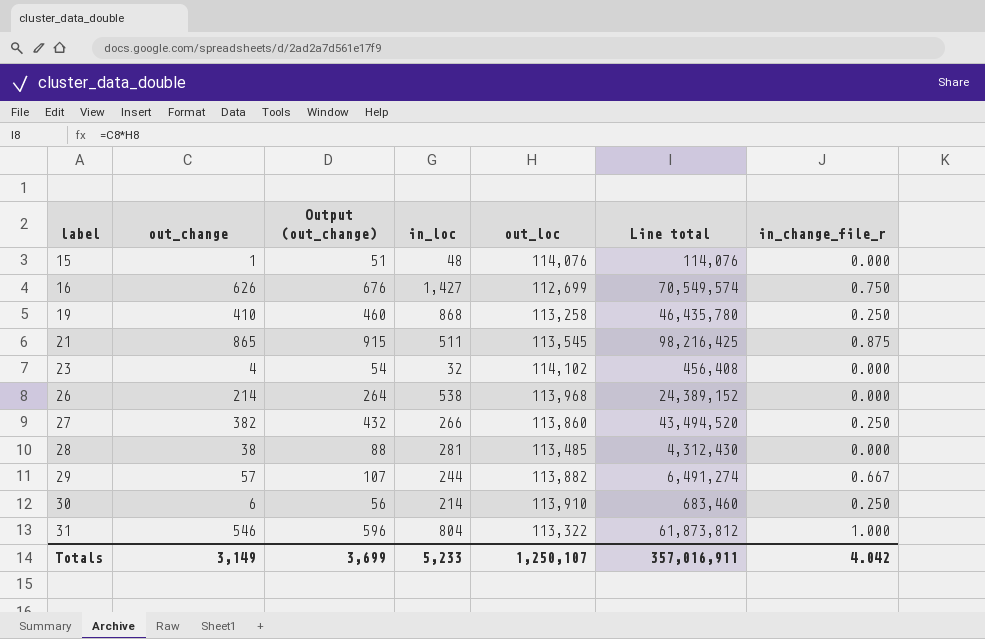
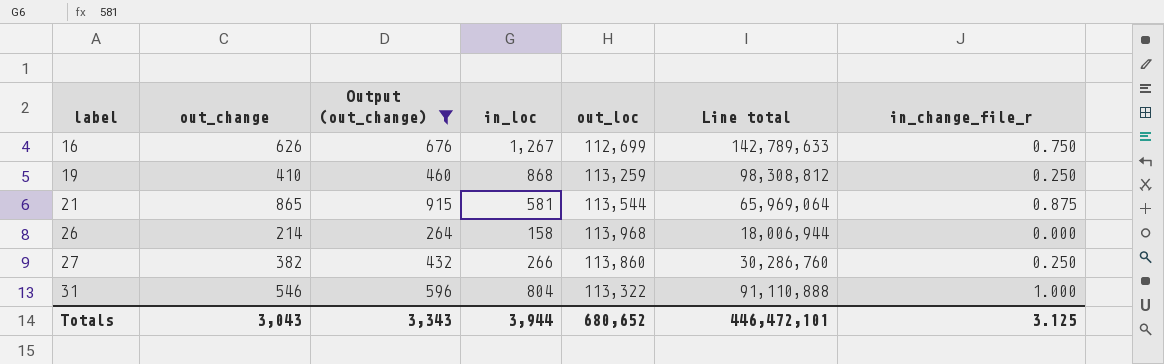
filter: none -> Output (out_change) >= 264
column Line total | formula: [out_change] * [out_loc] -> [in_loc] * [out_loc]
16 | in_loc: 1,427 -> 1,267
19 | out_loc: 113,258 -> 113,259
21 | in_loc: 511 -> 581
21 | out_loc: 113,545 -> 113,544
26 | in_loc: 538 -> 158
Totals | out_change: 3,149 -> 3,043
Totals | Output (out_change): 3,699 -> 3,343
Totals | in_loc: 5,233 -> 3,944
Totals | out_loc: 1,250,107 -> 680,652
Totals | Line total: 357,016,911 -> 446,472,101
Totals | in_change_file_r: 4.042 -> 3.125

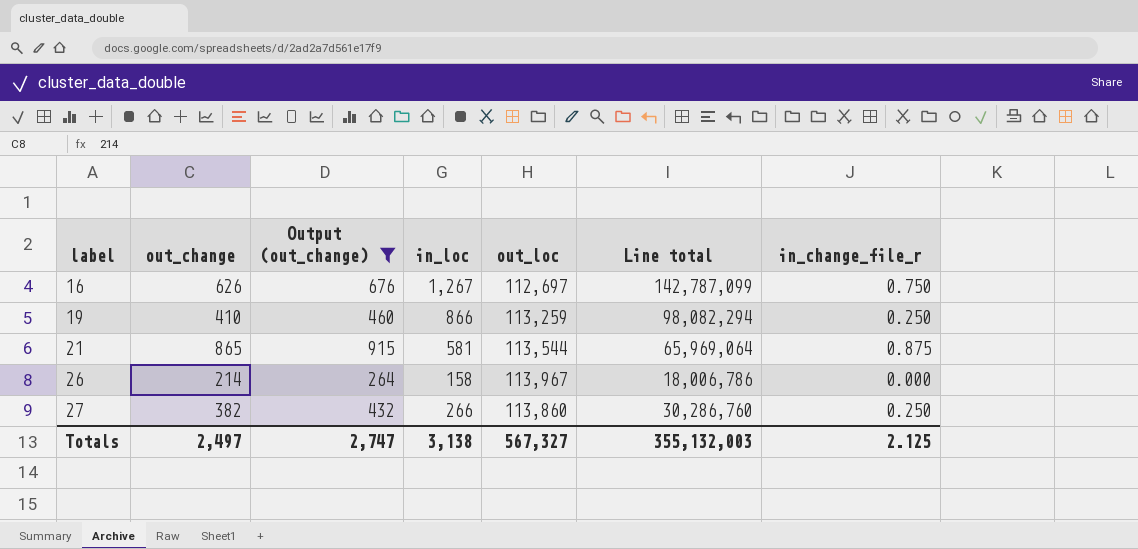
row 31: 546 | 596 | 804 | 113,322 | 91,110,888 | 1.000 -> none
16 | out_loc: 112,699 -> 112,697
16 | Line total: 142,789,633 -> 142,787,099
19 | in_loc: 868 -> 866
19 | Line total: 98,308,812 -> 98,082,294
26 | out_loc: 113,968 -> 113,967
26 | Line total: 18,006,944 -> 18,006,786
Totals | out_change: 3,043 -> 2,497
Totals | Output (out_change): 3,343 -> 2,747
Totals | in_loc: 3,944 -> 3,138
Totals | out_loc: 680,652 -> 567,327
Totals | Line total: 446,472,101 -> 355,132,003
Totals | in_change_file_r: 3.125 -> 2.125

